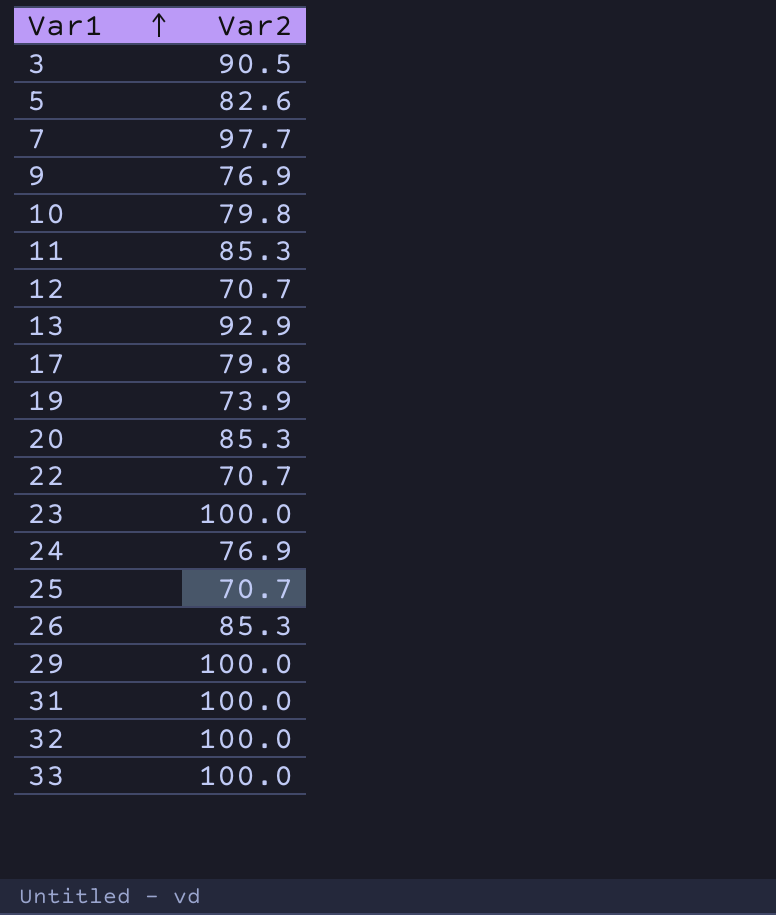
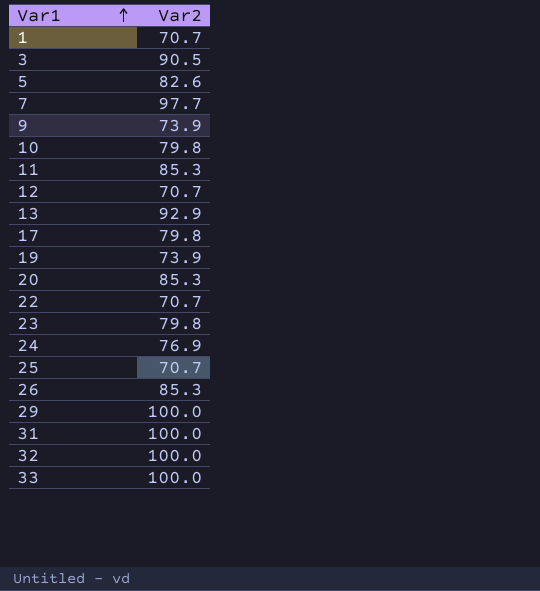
row 1: none -> 70.7
9 | Var2: 76.9 -> 73.9
23 | Var2: 100.0 -> 79.8

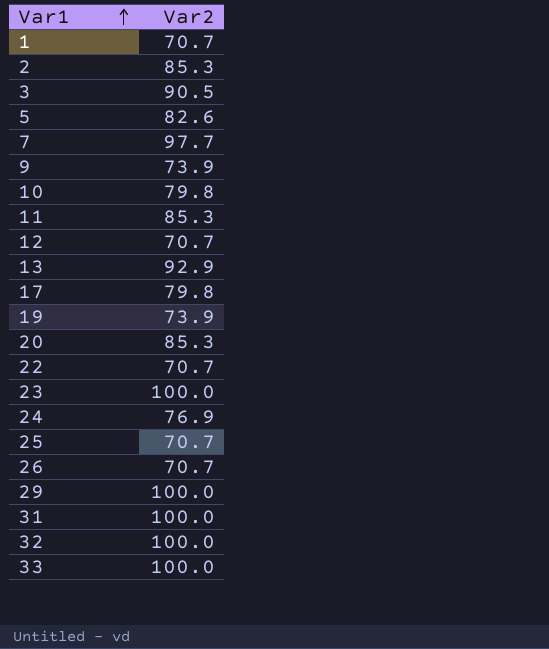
row 2: none -> 85.3
23 | Var2: 79.8 -> 100.0
26 | Var2: 85.3 -> 70.7

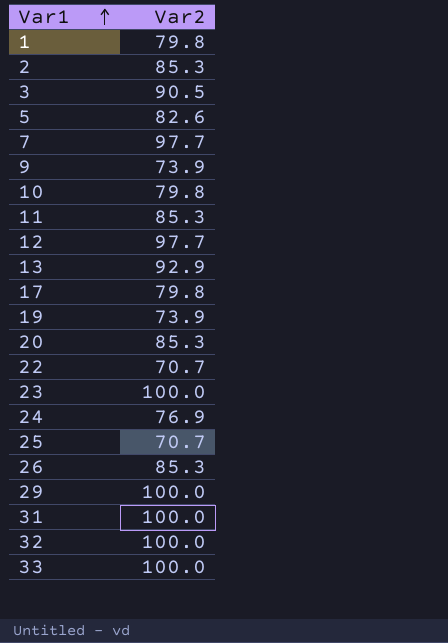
1 | Var2: 70.7 -> 79.8
12 | Var2: 70.7 -> 97.7
26 | Var2: 70.7 -> 85.3

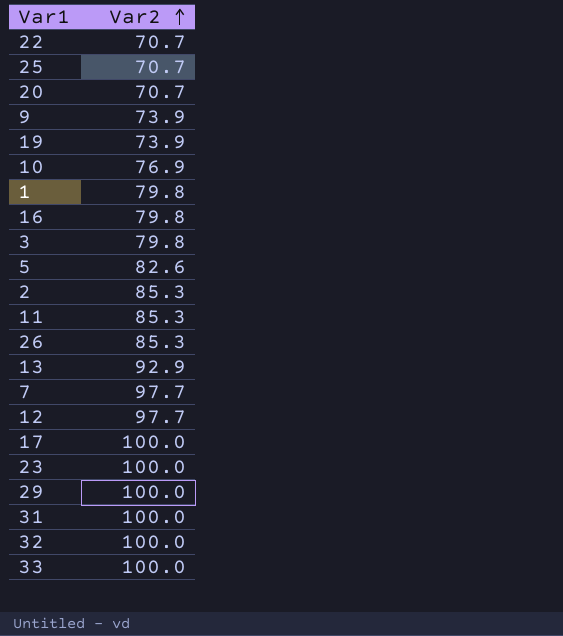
row order: Var1 ascending -> Var2 ascending
row 24: 76.9 -> none
20 | Var2: 85.3 -> 70.7
10 | Var2: 79.8 -> 76.9
row 16: none -> 79.8
3 | Var2: 90.5 -> 79.8
17 | Var2: 79.8 -> 100.0

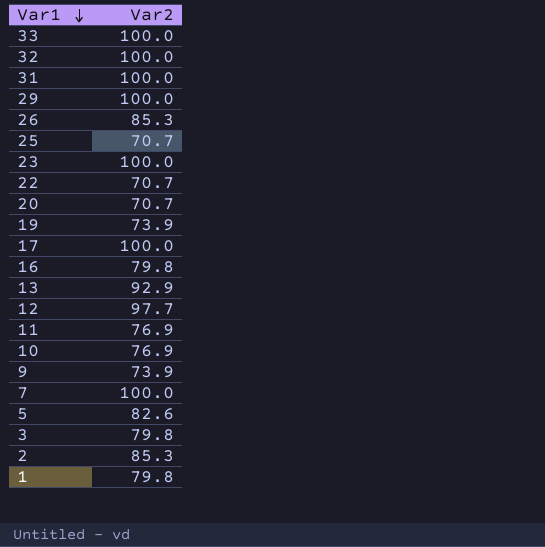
row order: Var2 ascending -> Var1 descending
11 | Var2: 85.3 -> 76.9
7 | Var2: 97.7 -> 100.0

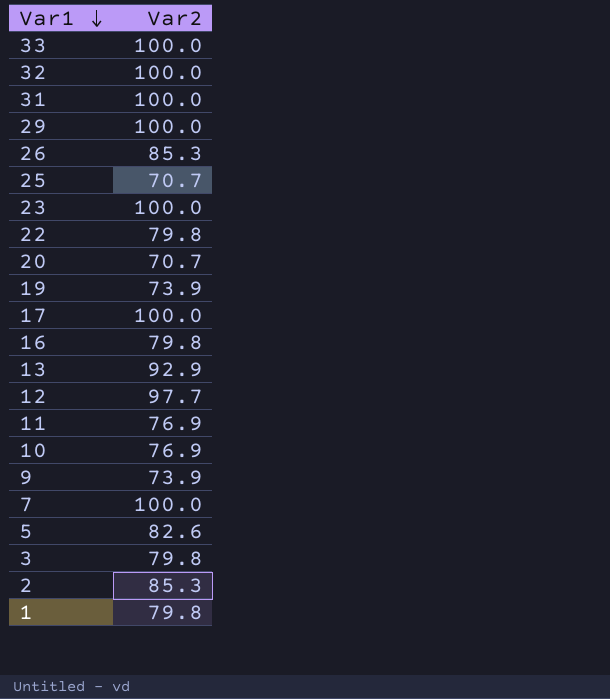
22 | Var2: 70.7 -> 79.8

